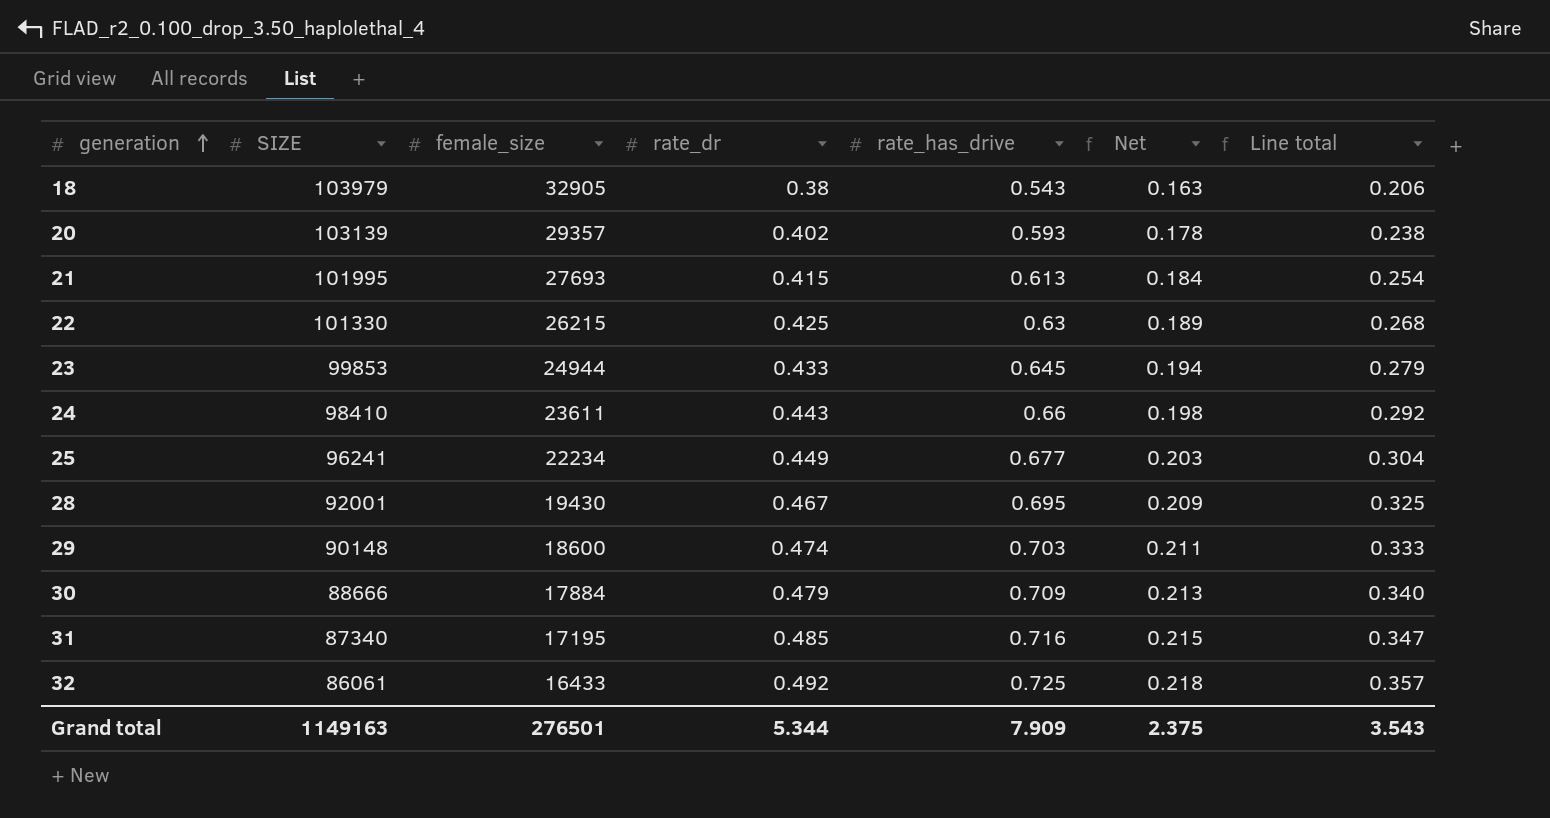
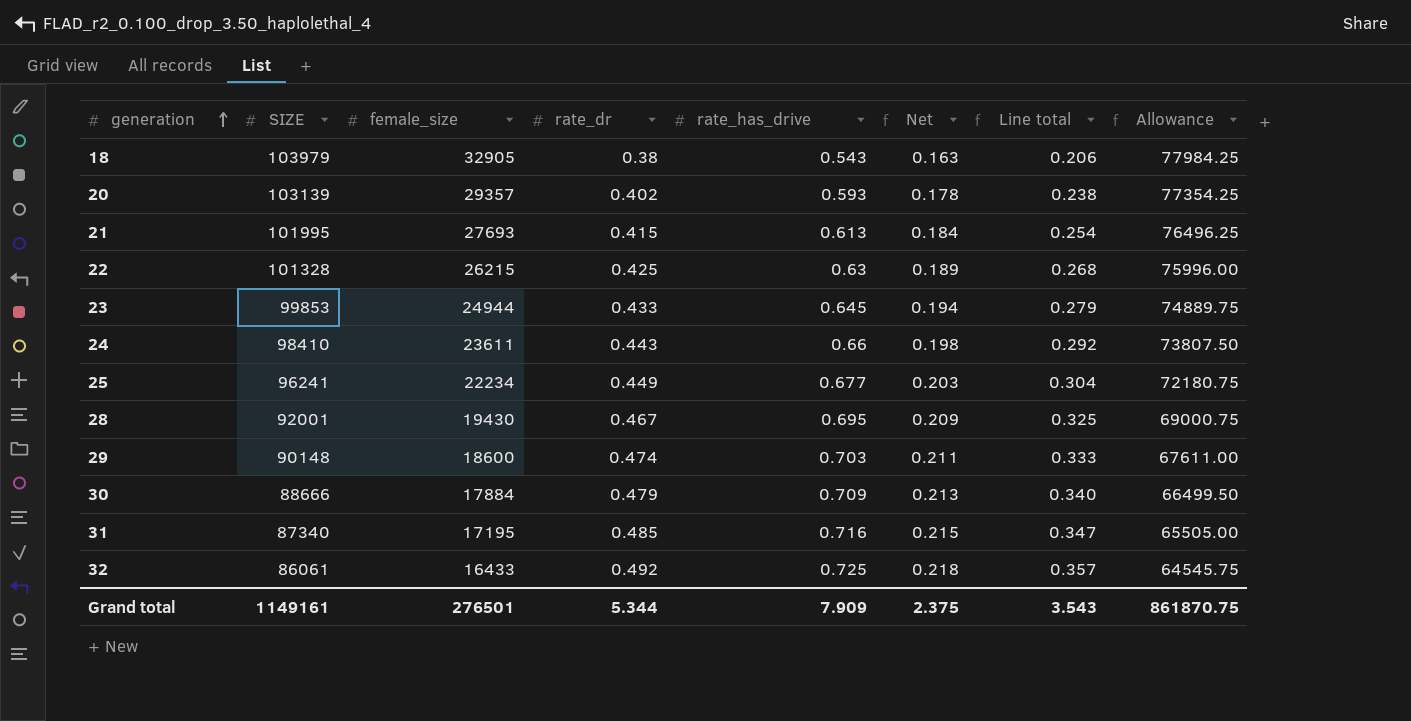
column Allowance | formula: none -> [SIZE] * 0.75
22 | SIZE: 101330 -> 101328
Grand total | SIZE: 1149163 -> 1149161

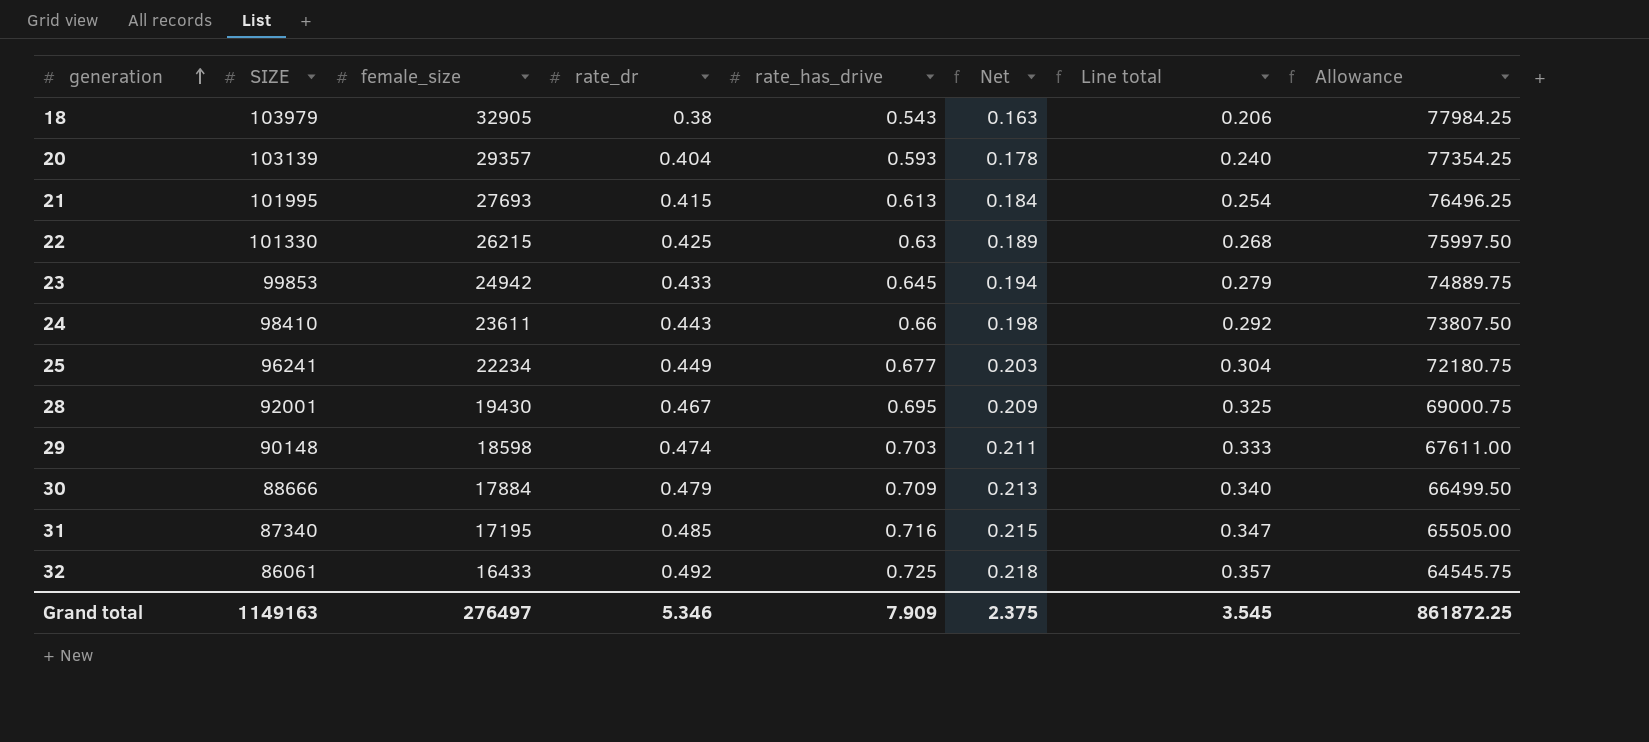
20 | rate_dr: 0.402 -> 0.404
20 | Line total: 0.238 -> 0.240
22 | SIZE: 101328 -> 101330
22 | Allowance: 75996.00 -> 75997.50
23 | female_size: 24944 -> 24942
29 | female_size: 18600 -> 18598
Grand total | SIZE: 1149161 -> 1149163
Grand total | female_size: 276501 -> 276497
Grand total | rate_dr: 5.344 -> 5.346
Grand total | Line total: 3.543 -> 3.545
Grand total | Allowance: 861870.75 -> 861872.25

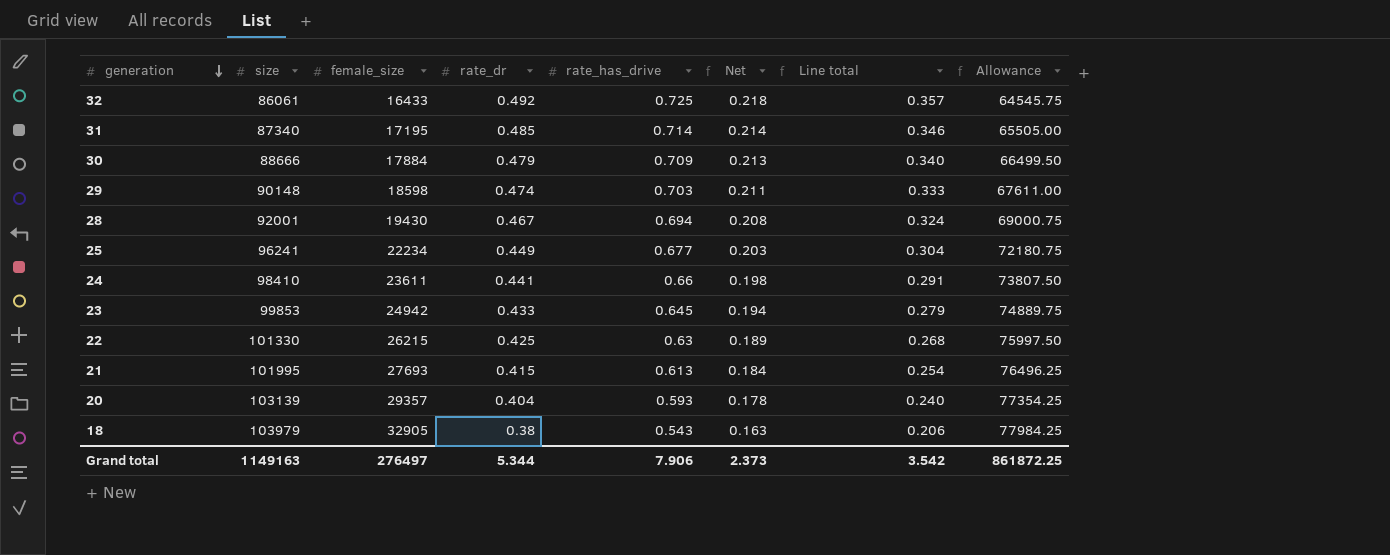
row order: generation ascending -> generation descending
column name: SIZE -> size
31 | rate_has_drive: 0.716 -> 0.714
31 | Net: 0.215 -> 0.214
31 | Line total: 0.347 -> 0.346
28 | rate_has_drive: 0.695 -> 0.694
28 | Net: 0.209 -> 0.208
28 | Line total: 0.325 -> 0.324
24 | rate_dr: 0.443 -> 0.441
24 | Line total: 0.292 -> 0.291
Grand total | rate_dr: 5.346 -> 5.344
Grand total | rate_has_drive: 7.909 -> 7.906
Grand total | Net: 2.375 -> 2.373
Grand total | Line total: 3.545 -> 3.542

